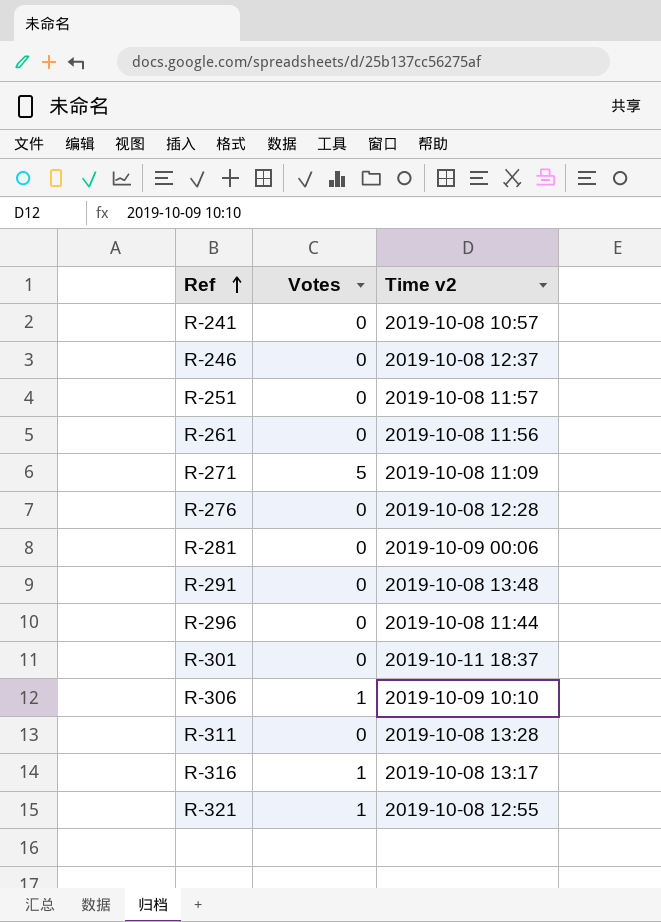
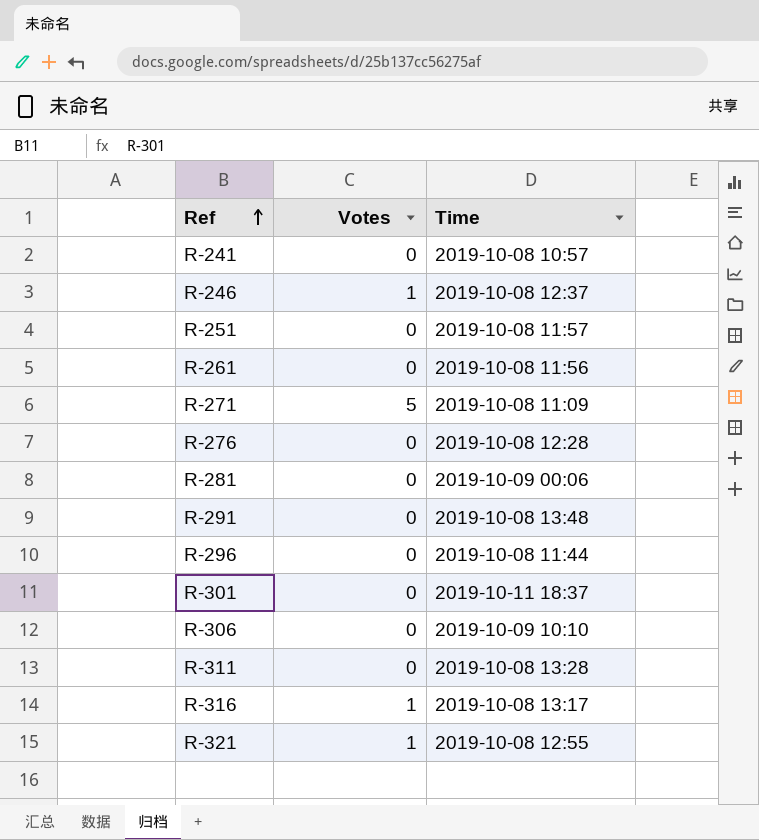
column name: Time v2 -> Time
R-246 | Votes: 0 -> 1
R-306 | Votes: 1 -> 0

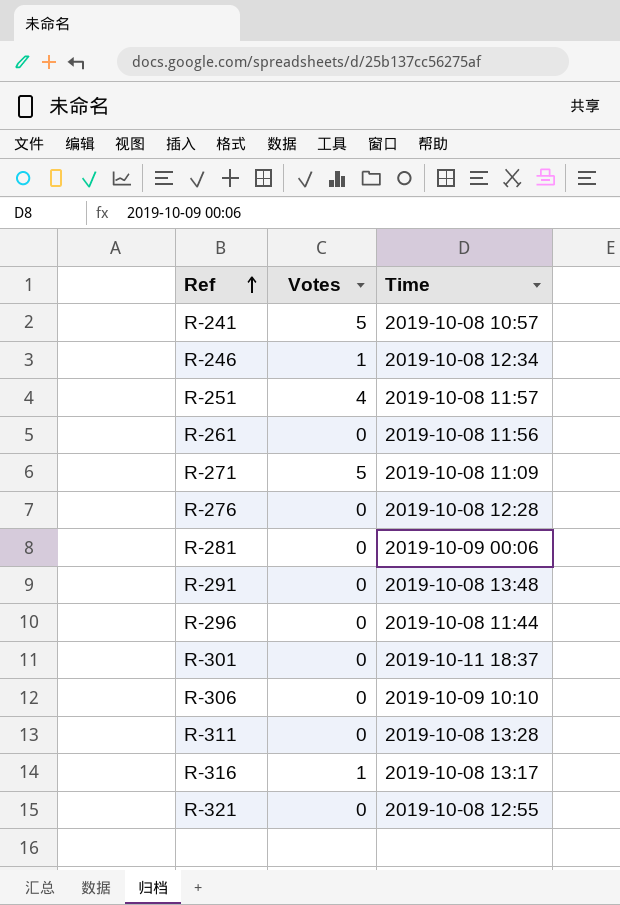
R-241 | Votes: 0 -> 5
R-246 | Time: 2019-10-08 12:37 -> 2019-10-08 12:34
R-251 | Votes: 0 -> 4
R-321 | Votes: 1 -> 0

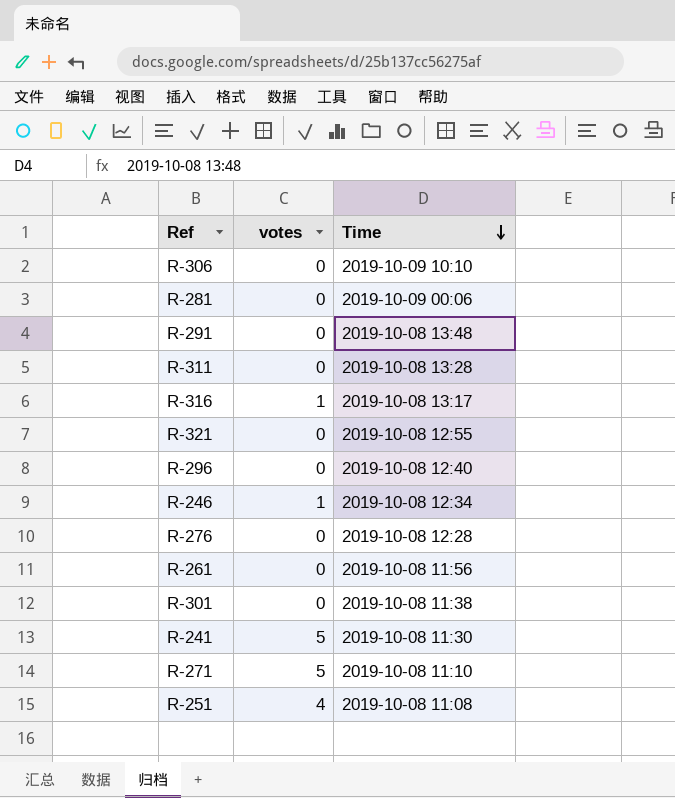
row order: Ref ascending -> Time descending
column name: Votes -> votes
R-296 | Time: 2019-10-08 11:44 -> 2019-10-08 12:40
R-301 | Time: 2019-10-11 18:37 -> 2019-10-08 11:38
R-241 | Time: 2019-10-08 10:57 -> 2019-10-08 11:30
R-271 | Time: 2019-10-08 11:09 -> 2019-10-08 11:10
R-251 | Time: 2019-10-08 11:57 -> 2019-10-08 11:08

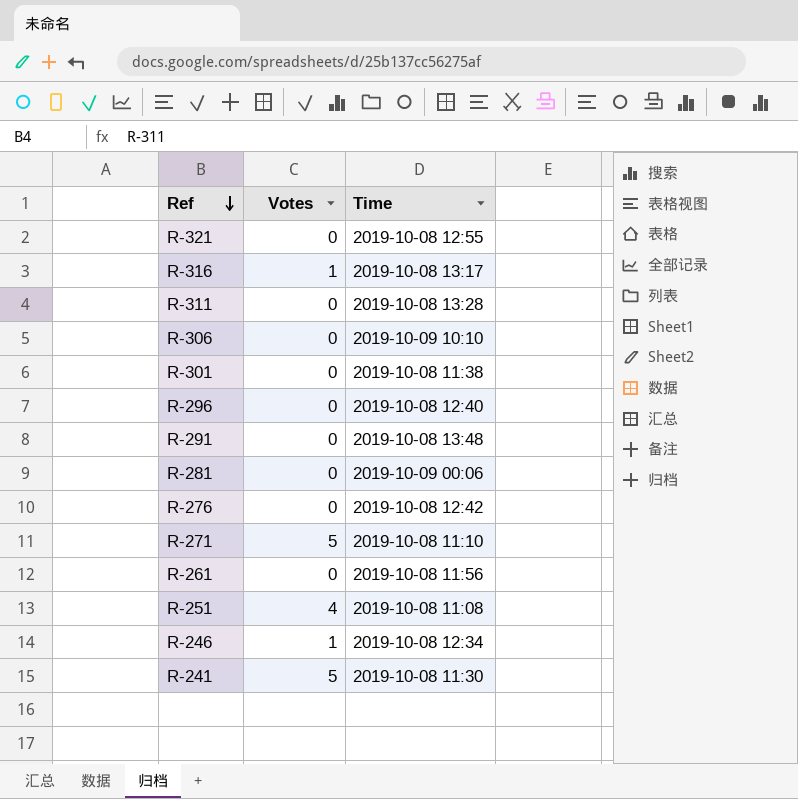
row order: Time descending -> Ref descending
column name: votes -> Votes
R-276 | Time: 2019-10-08 12:28 -> 2019-10-08 12:42

